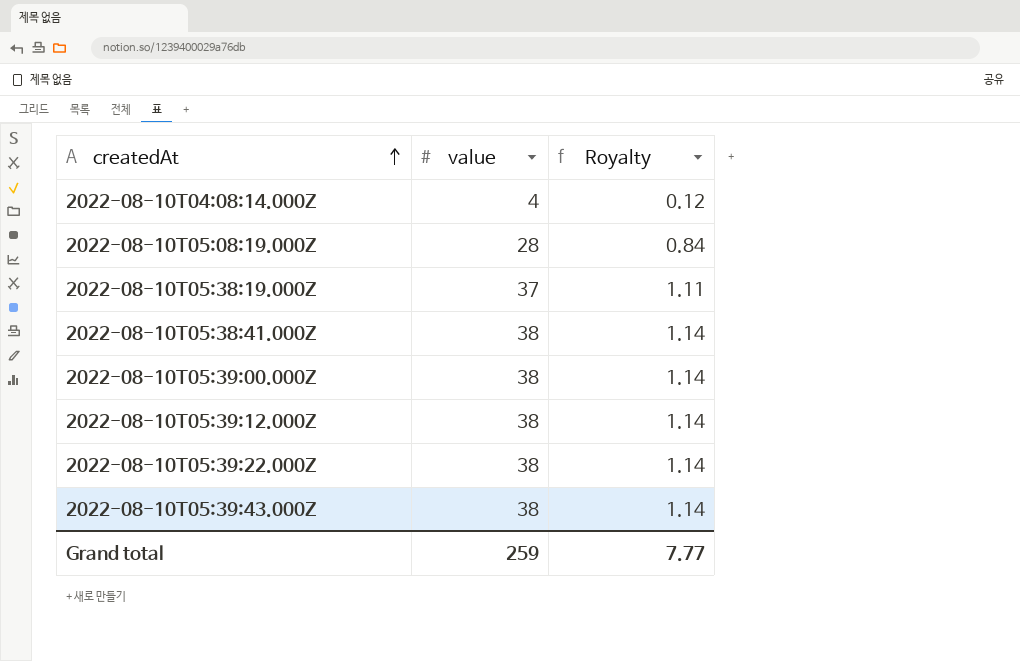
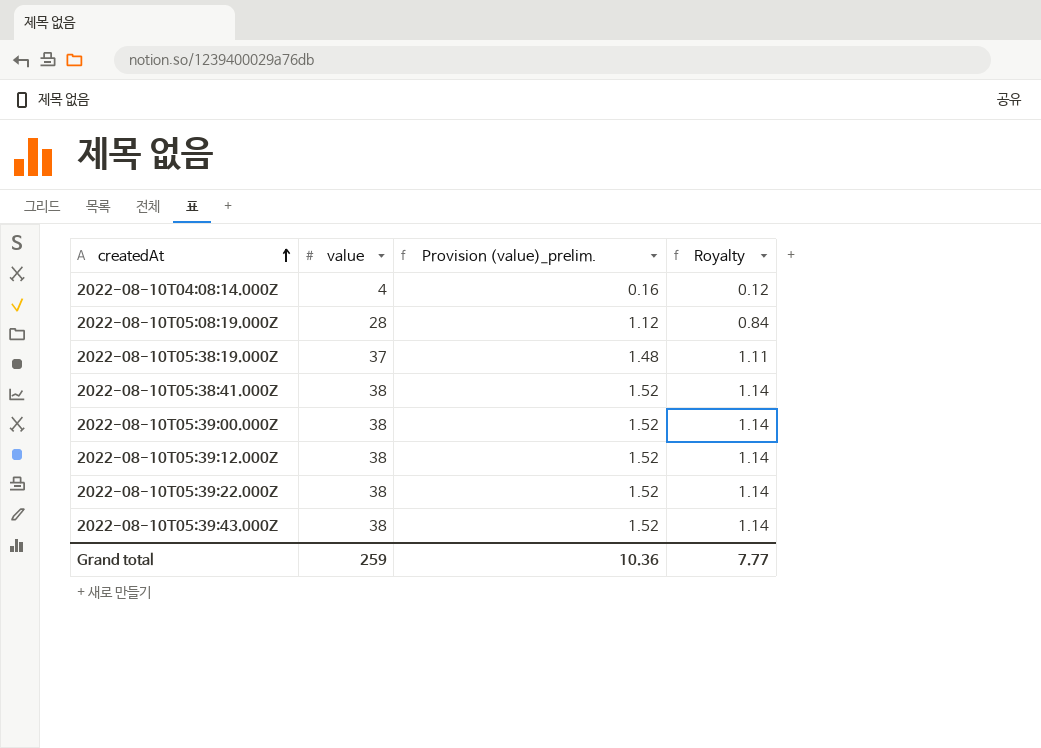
column Provision (value)_prelim. | formula: none -> [value] * 0.04

